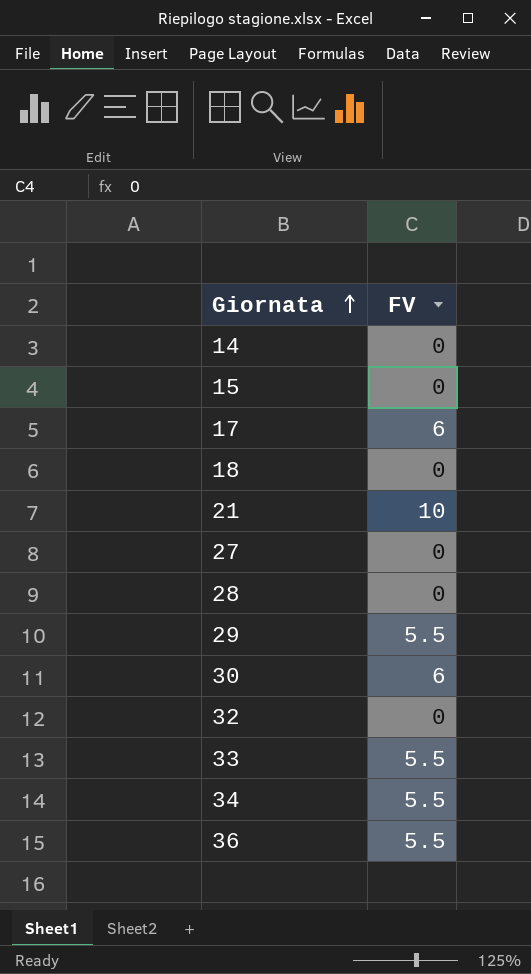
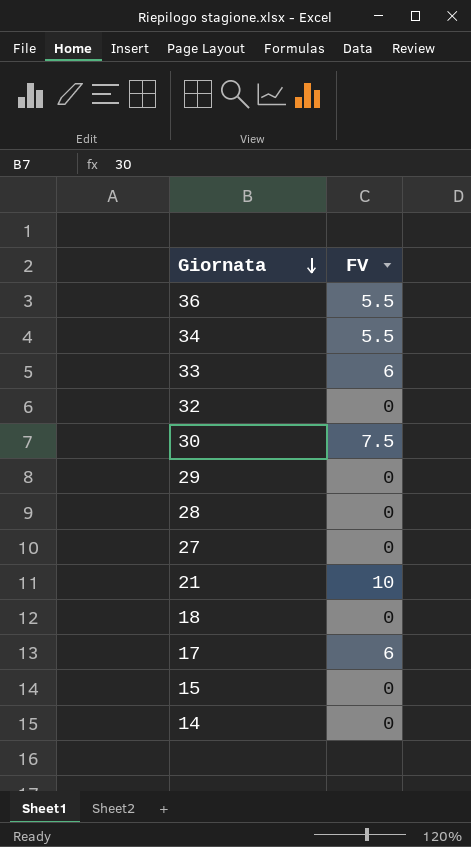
row order: Giornata ascending -> Giornata descending
33 | FV: 5.5 -> 6
30 | FV: 6 -> 7.5
29 | FV: 5.5 -> 0

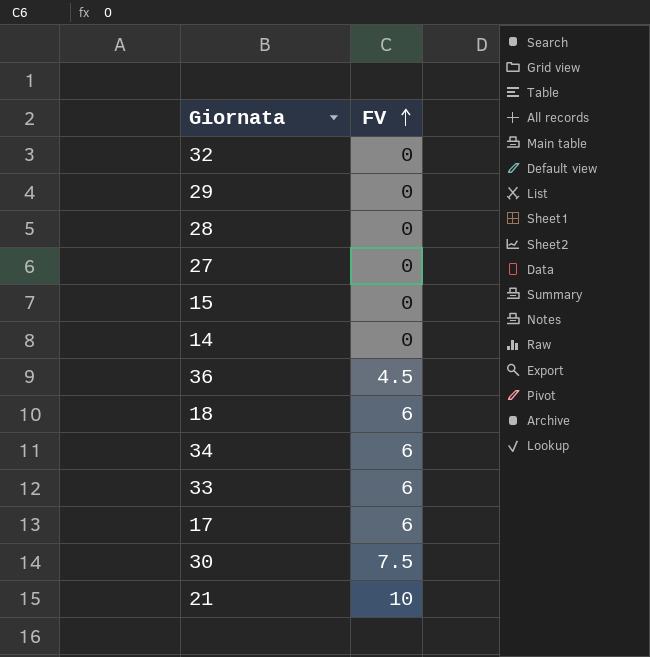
row order: Giornata descending -> FV ascending
36 | FV: 5.5 -> 4.5
18 | FV: 0 -> 6
34 | FV: 5.5 -> 6

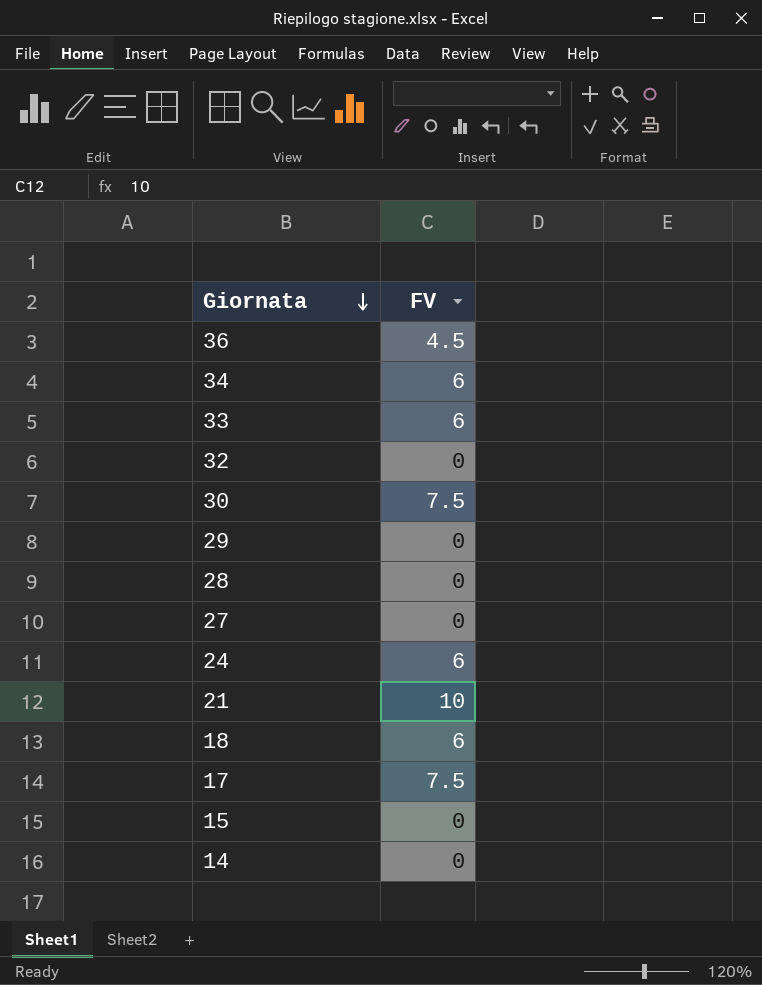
row order: FV ascending -> Giornata descending
row 24: none -> 6
17 | FV: 6 -> 7.5

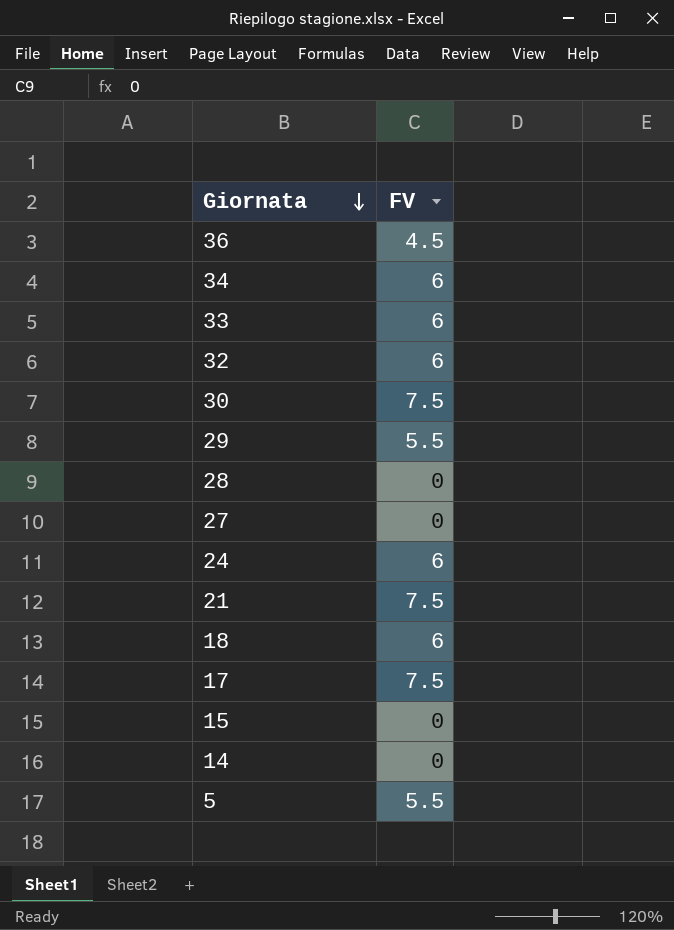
32 | FV: 0 -> 6
29 | FV: 0 -> 5.5
21 | FV: 10 -> 7.5
row 5: none -> 5.5

